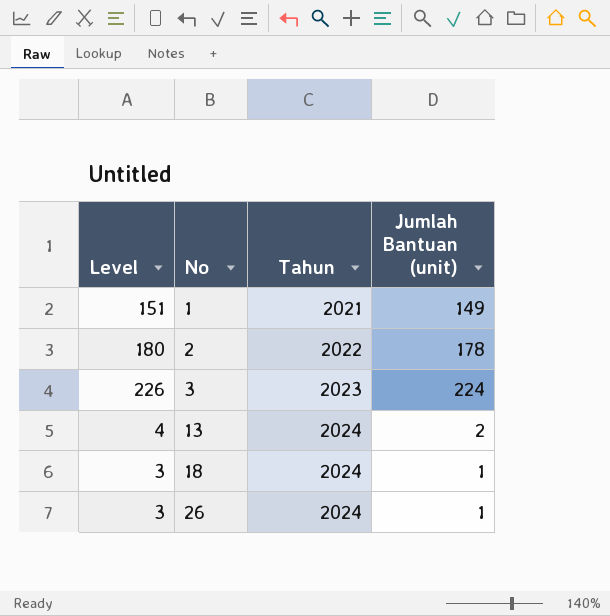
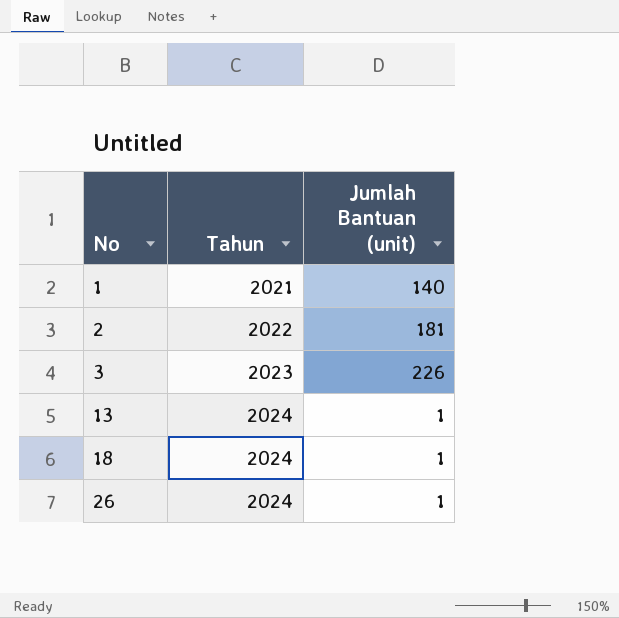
column Level | formula: [Jumlah Bantuan (unit)] + 2 -> none
1 | Jumlah Bantuan (unit): 149 -> 140
2 | Jumlah Bantuan (unit): 178 -> 181
3 | Jumlah Bantuan (unit): 224 -> 226
13 | Jumlah Bantuan (unit): 2 -> 1

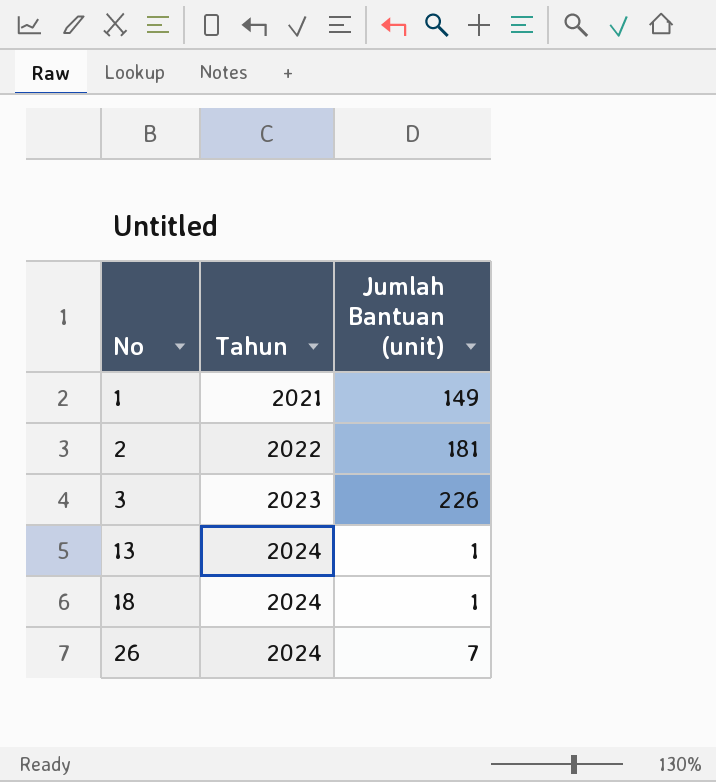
1 | Jumlah Bantuan (unit): 140 -> 149
26 | Jumlah Bantuan (unit): 1 -> 7

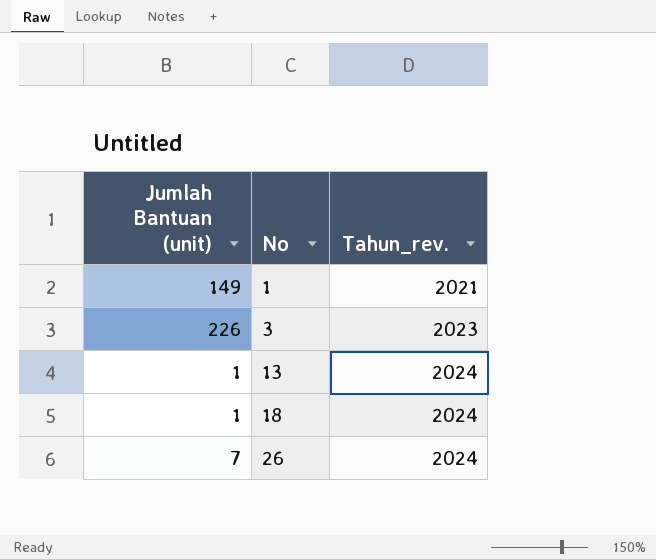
column Jumlah Bantuan (unit) | position: 3 -> 1
column name: Tahun -> Tahun_rev.
row 2: 2022 | 181 -> none

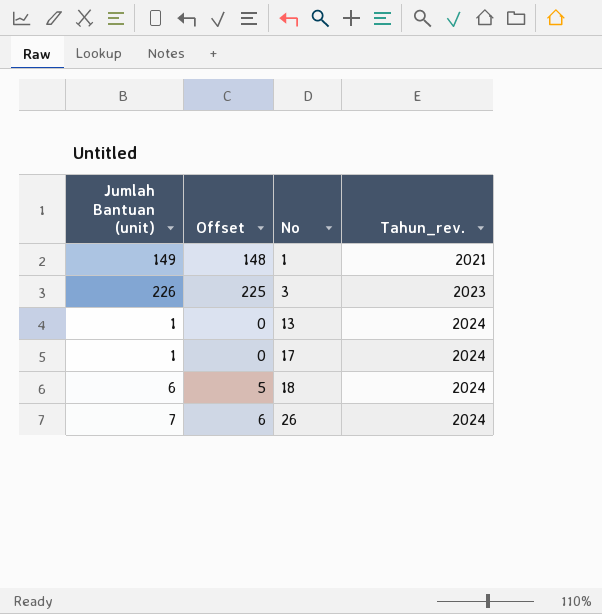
column Offset | formula: none -> [Jumlah Bantuan (unit)] - 1
row 17: none -> 1 | 0 | 2024
18 | Jumlah Bantuan (unit): 1 -> 6

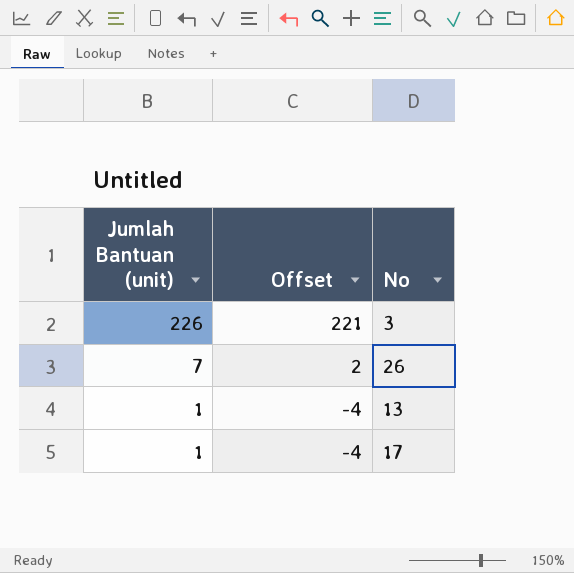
row order: No ascending -> Jumlah Bantuan (unit) descending
column Tahun_rev. | position: 4 -> none
column Offset | formula: [Jumlah Bantuan (unit)] - 1 -> [Jumlah Bantuan (unit)] - 5
row 1: 149 | 148 | 2021 -> none
row 18: 6 | 5 | 2024 -> none

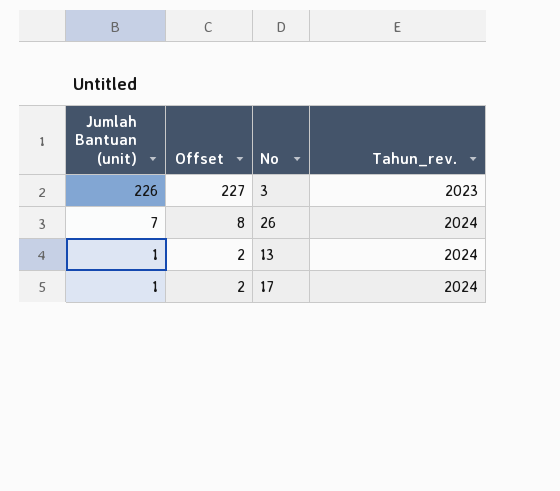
column Offset | formula: [Jumlah Bantuan (unit)] - 5 -> [Jumlah Bantuan (unit)] + 1
column Tahun_rev. | position: none -> 4

